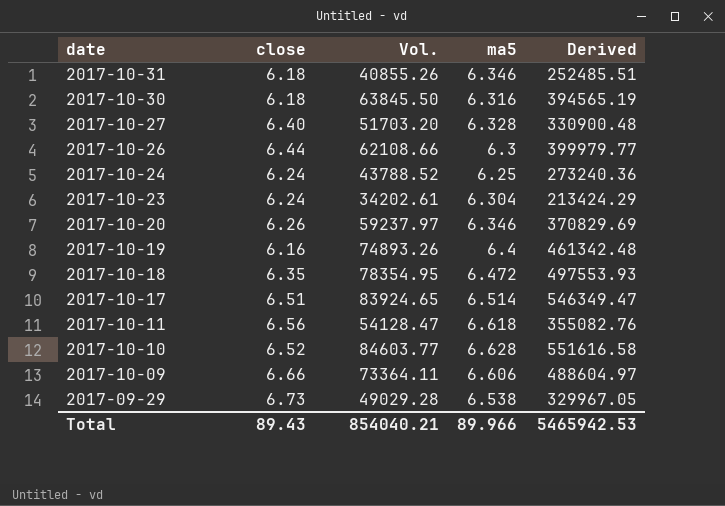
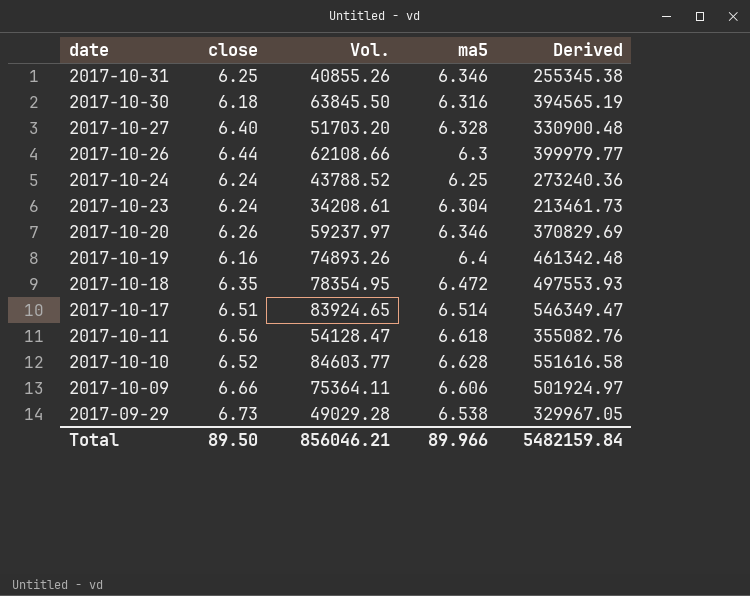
2017-10-31 | close: 6.18 -> 6.25
2017-10-31 | Derived: 252485.51 -> 255345.38
2017-10-23 | Vol.: 34202.61 -> 34208.61
2017-10-23 | Derived: 213424.29 -> 213461.73
2017-10-09 | Vol.: 73364.11 -> 75364.11
2017-10-09 | Derived: 488604.97 -> 501924.97
Total | close: 89.43 -> 89.50
Total | Vol.: 854040.21 -> 856046.21
Total | Derived: 5465942.53 -> 5482159.84

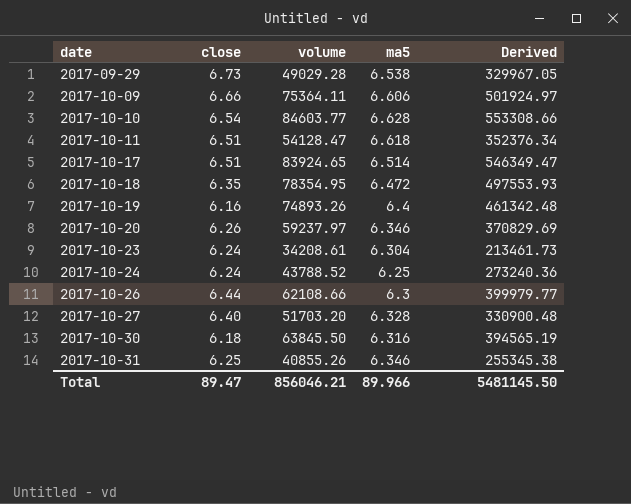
row order: date descending -> date ascending
column name: Vol. -> volume
2017-10-10 | close: 6.52 -> 6.54
2017-10-10 | Derived: 551616.58 -> 553308.66
2017-10-11 | close: 6.56 -> 6.51
2017-10-11 | Derived: 355082.76 -> 352376.34
Total | close: 89.50 -> 89.47
Total | Derived: 5482159.84 -> 5481145.50

